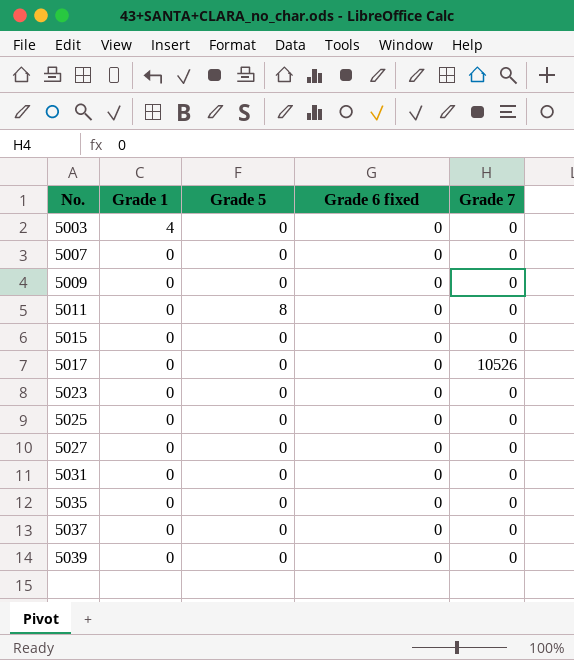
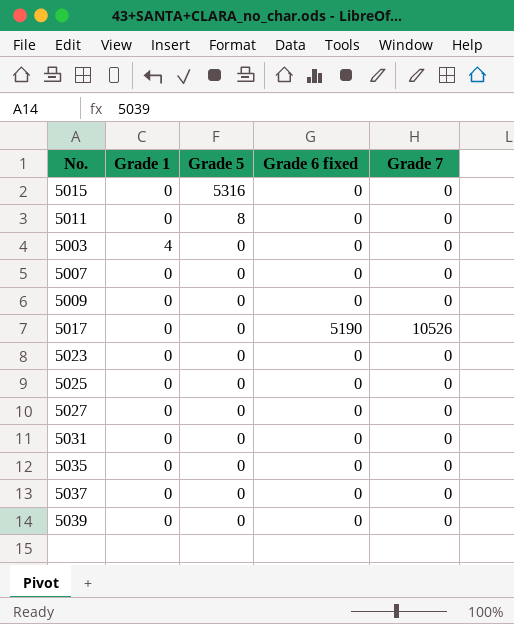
row order: No. ascending -> Grade 5 descending
5015 | Grade 5: 0 -> 5316
5017 | Grade 6 fixed: 0 -> 5190

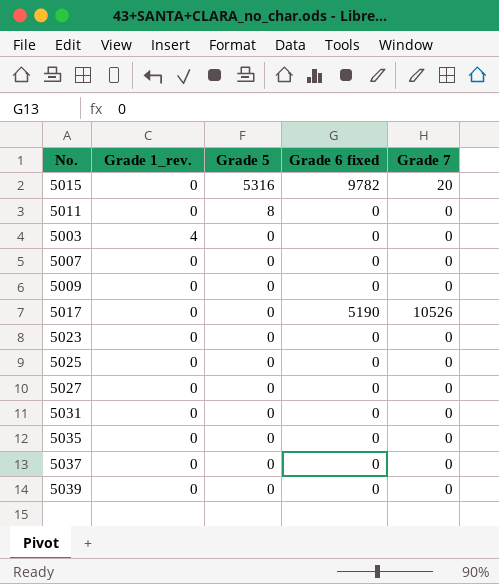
column name: Grade 1 -> Grade 1_rev.
5015 | Grade 6 fixed: 0 -> 9782
5015 | Grade 7: 0 -> 20

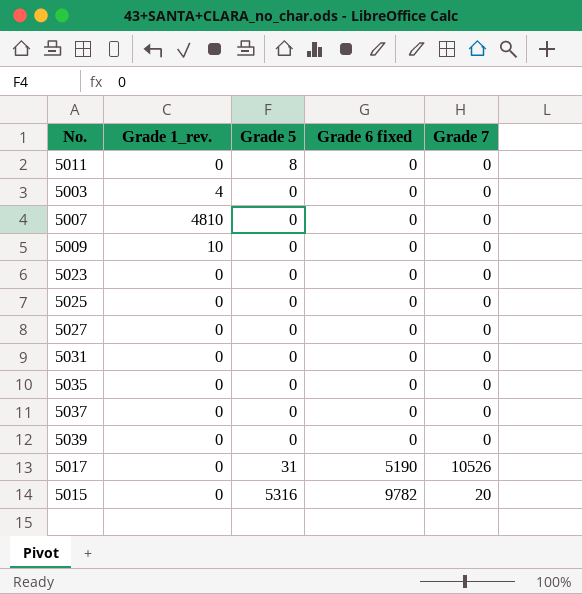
row order: Grade 5 descending -> Grade 6 fixed ascending
5007 | Grade 1_rev.: 0 -> 4810
5009 | Grade 1_rev.: 0 -> 10
5017 | Grade 5: 0 -> 31

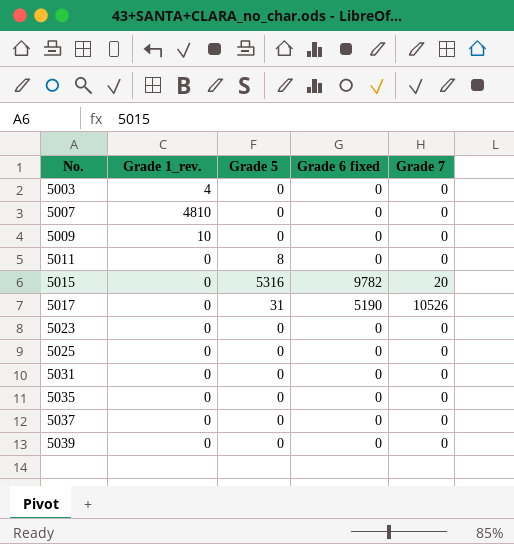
row order: Grade 6 fixed ascending -> No. ascending
row 5027: 0 | 0 | 0 | 0 -> none

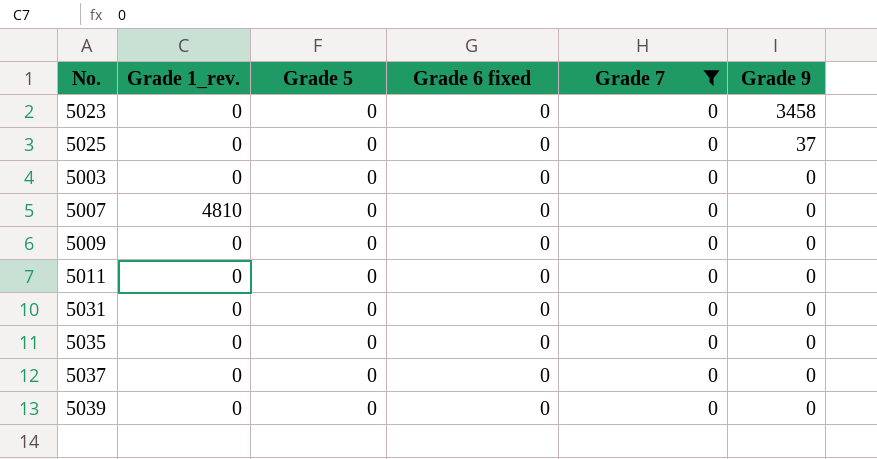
filter: none -> Grade 7 = 0
row order: No. ascending -> Grade 9 descending
column Grade 9 | position: none -> 6
5003 | Grade 1_rev.: 4 -> 0
5009 | Grade 1_rev.: 10 -> 0
5011 | Grade 5: 8 -> 0

